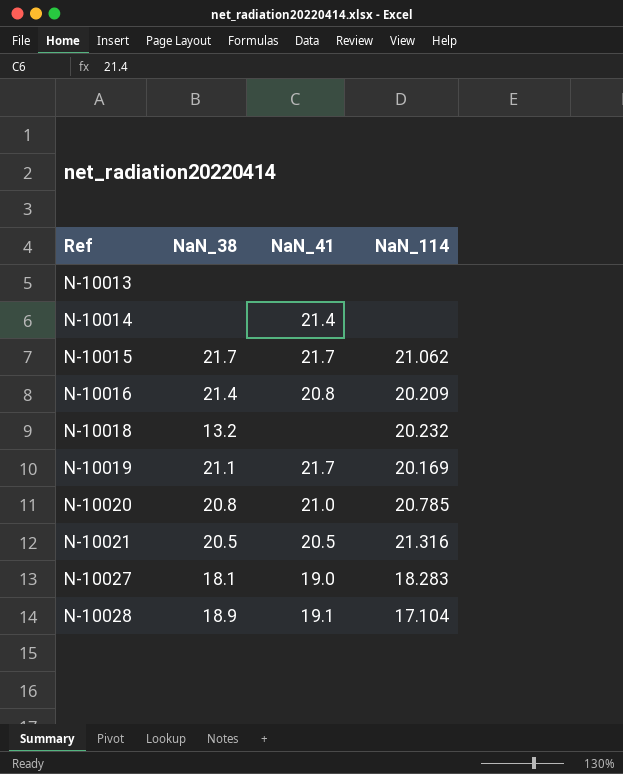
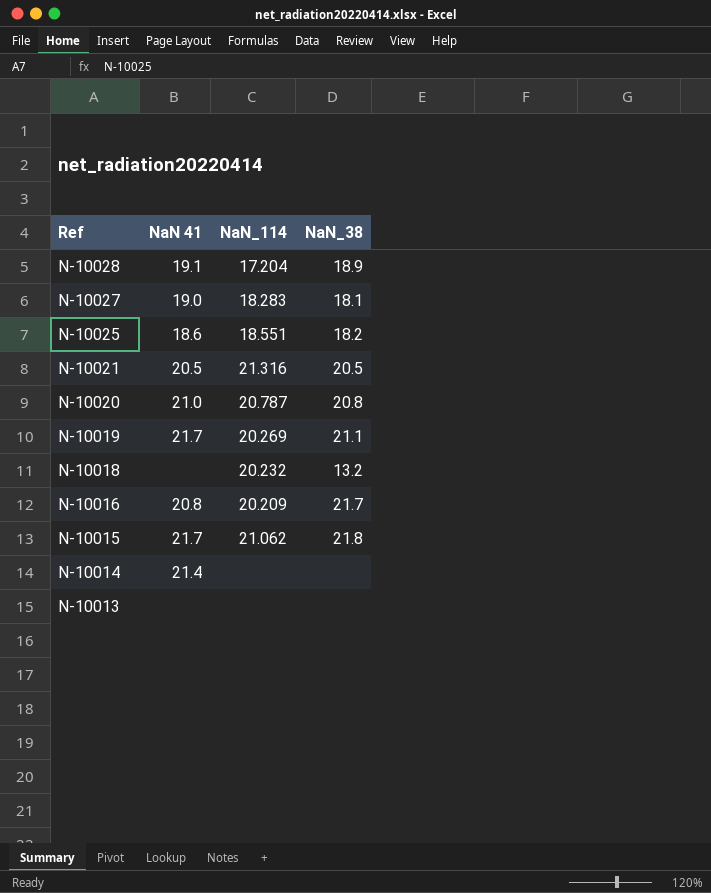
row order: Ref ascending -> Ref descending
column name: NaN_41 -> NaN 41
column NaN_38 | position: 2 -> 4
N-10028 | NaN_114: 17.104 -> 17.204
row N-10025: none -> 18.6 | 18.551 | 18.2
N-10020 | NaN_114: 20.785 -> 20.787
N-10019 | NaN_114: 20.169 -> 20.269
N-10016 | NaN_38: 21.4 -> 21.7
N-10015 | NaN_38: 21.7 -> 21.8

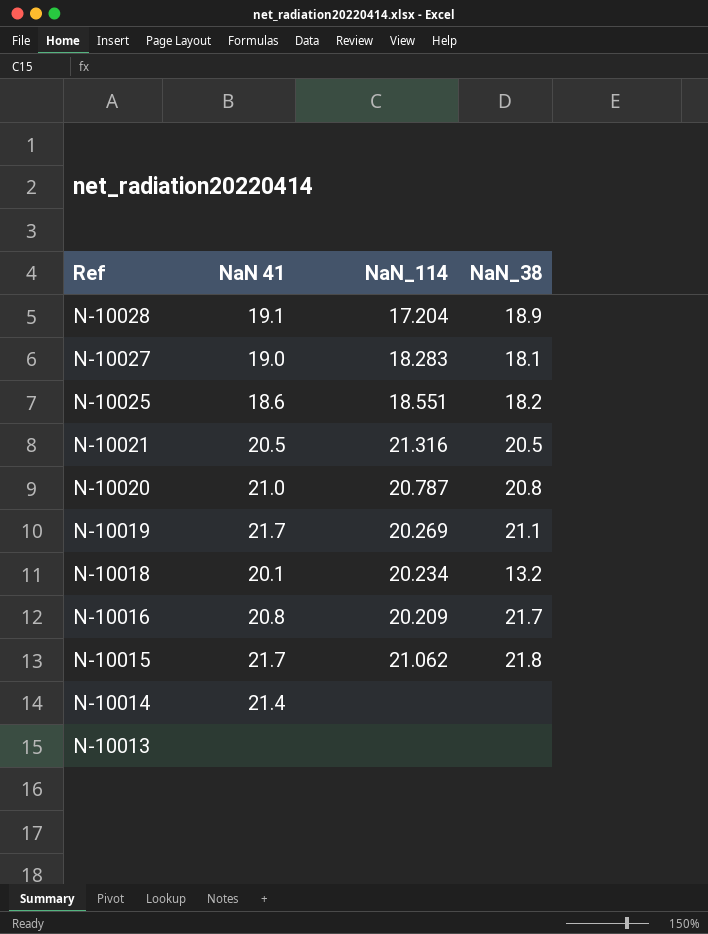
N-10018 | NaN 41: none -> 20.1
N-10018 | NaN_114: 20.232 -> 20.234

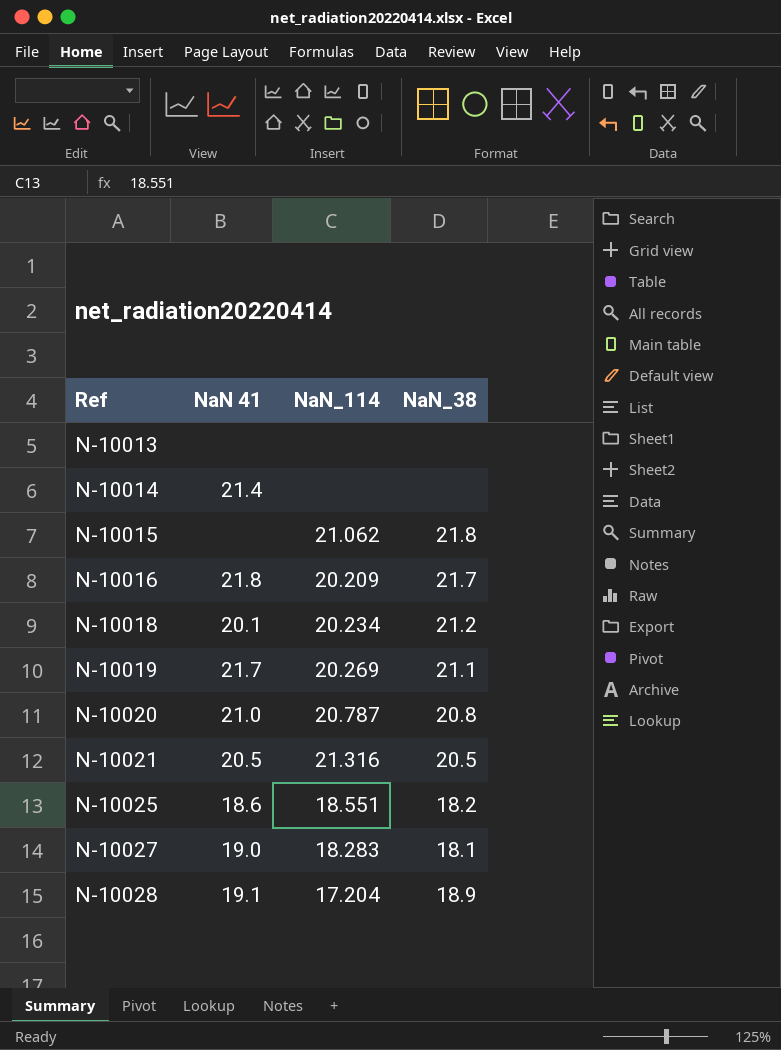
row order: Ref descending -> Ref ascending
N-10015 | NaN 41: 21.7 -> none
N-10016 | NaN 41: 20.8 -> 21.8
N-10018 | NaN_38: 13.2 -> 21.2

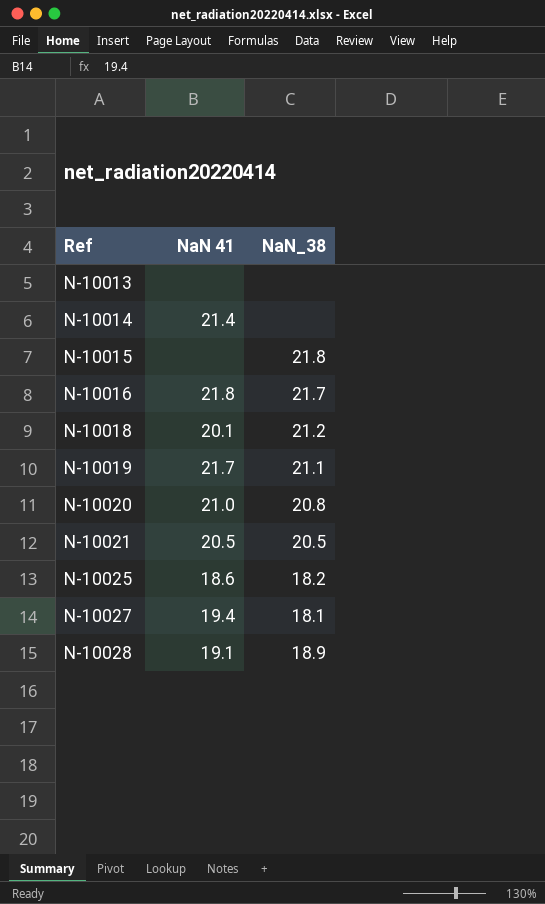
column NaN_114 | position: 3 -> none
N-10027 | NaN 41: 19.0 -> 19.4

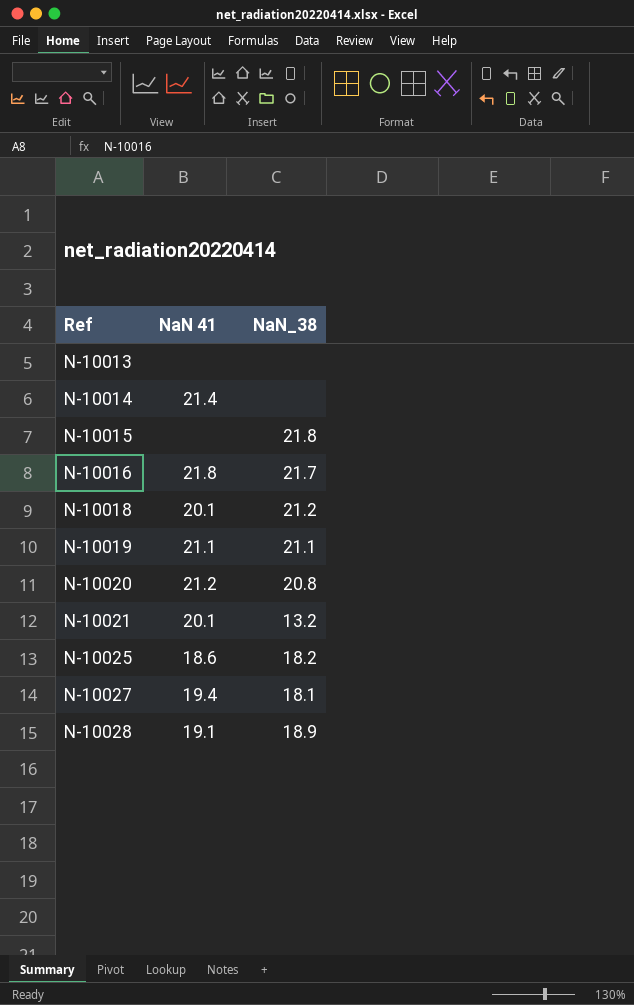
N-10019 | NaN 41: 21.7 -> 21.1
N-10020 | NaN 41: 21.0 -> 21.2
N-10021 | NaN 41: 20.5 -> 20.1
N-10021 | NaN_38: 20.5 -> 13.2

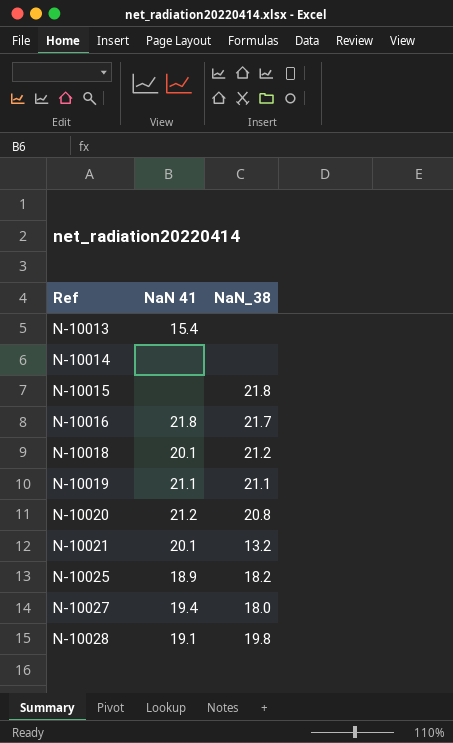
N-10013 | NaN 41: none -> 15.4
N-10014 | NaN 41: 21.4 -> none
N-10025 | NaN 41: 18.6 -> 18.9
N-10027 | NaN_38: 18.1 -> 18.0
N-10028 | NaN_38: 18.9 -> 19.8

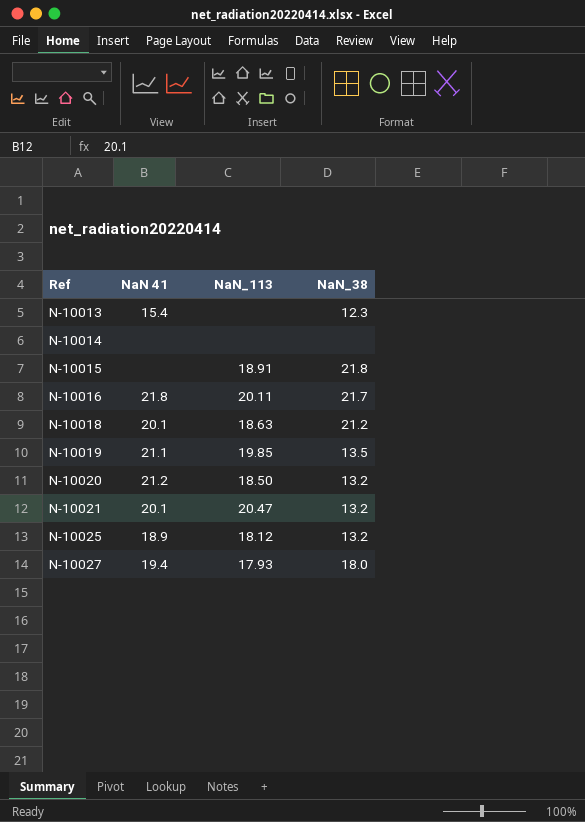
column NaN_113 | position: none -> 3
row N-10028: 19.1 | 19.8 -> none
N-10013 | NaN_38: none -> 12.3
N-10019 | NaN_38: 21.1 -> 13.5
N-10020 | NaN_38: 20.8 -> 13.2
N-10025 | NaN_38: 18.2 -> 13.2

